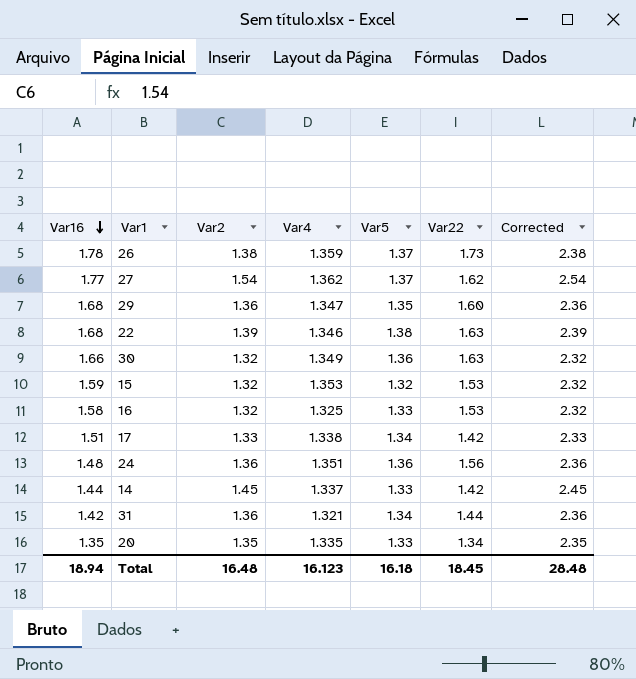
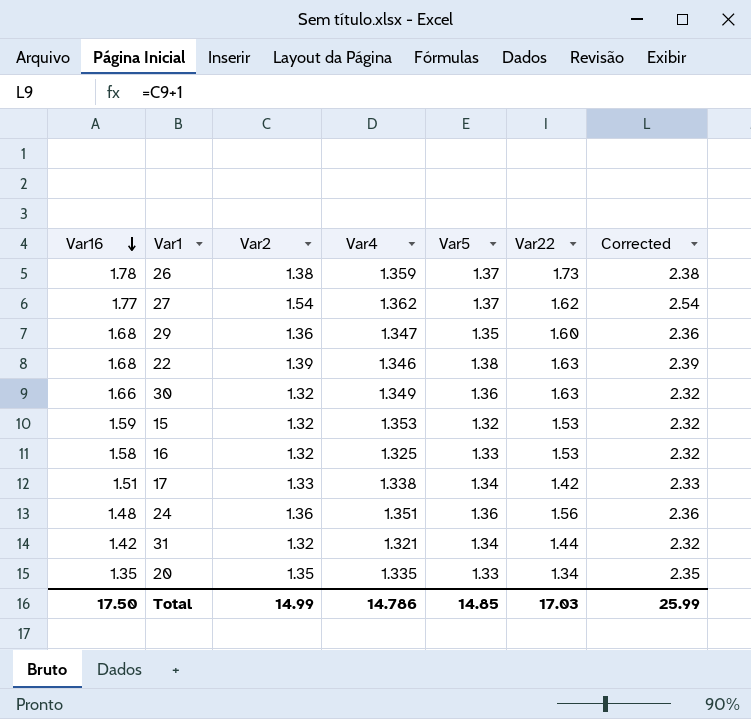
row 14: 1.44 | 1.45 | 1.337 | 1.33 | 1.42 | 2.45 -> none
31 | Var2: 1.36 -> 1.32
31 | Corrected: 2.36 -> 2.32
Total | Var16: 18.94 -> 17.50
Total | Var2: 16.48 -> 14.99
Total | Var4: 16.123 -> 14.786
Total | Var5: 16.18 -> 14.85
Total | Var22: 18.45 -> 17.03
Total | Corrected: 28.48 -> 25.99

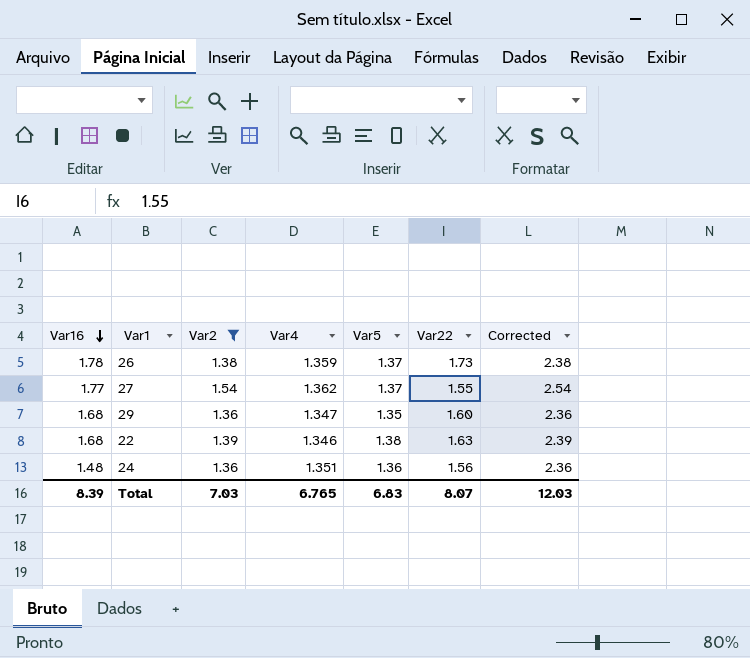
filter: none -> Var2 >= 1.36
27 | Var22: 1.62 -> 1.55
Total | Var16: 17.50 -> 8.39
Total | Var2: 14.99 -> 7.03
Total | Var4: 14.786 -> 6.765
Total | Var5: 14.85 -> 6.83
Total | Var22: 17.03 -> 8.07
Total | Corrected: 25.99 -> 12.03

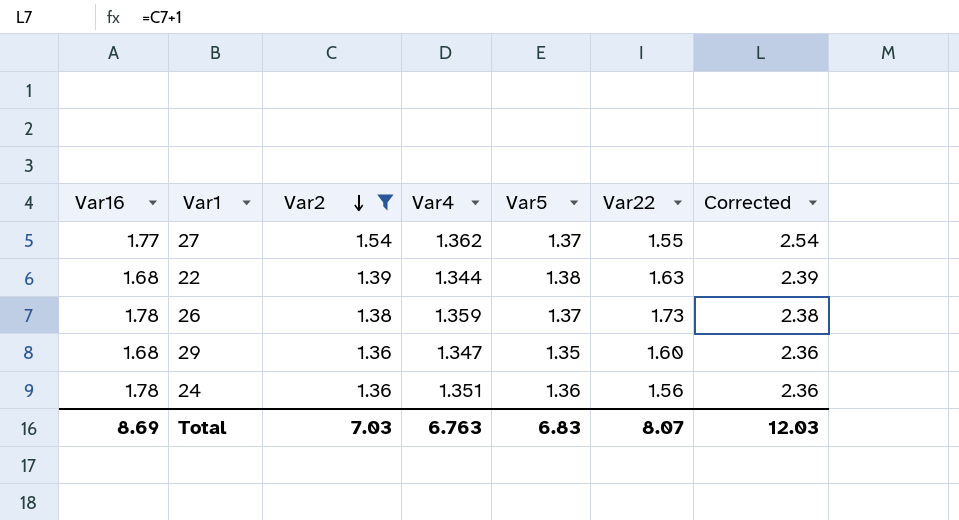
row order: Var16 descending -> Var2 descending
22 | Var4: 1.346 -> 1.344
24 | Var16: 1.48 -> 1.78
Total | Var16: 8.39 -> 8.69
Total | Var4: 6.765 -> 6.763

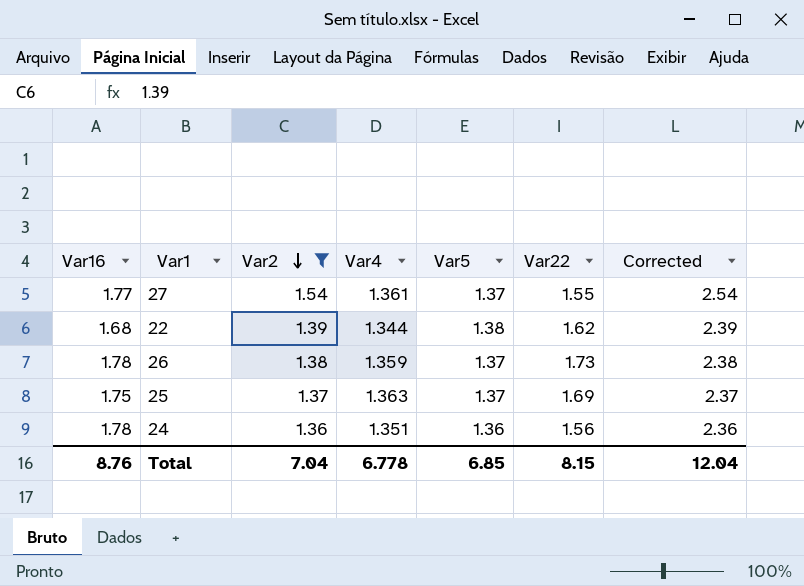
row 29: 1.68 | 1.36 | 1.347 | 1.35 | 1.60 | 2.36 -> none
27 | Var4: 1.362 -> 1.361
22 | Var22: 1.63 -> 1.62
row 25: none -> 1.75 | 1.37 | 1.363 | 1.37 | 1.69 | 2.37
Total | Var16: 8.69 -> 8.76
Total | Var2: 7.03 -> 7.04
Total | Var4: 6.763 -> 6.778
Total | Var5: 6.83 -> 6.85
Total | Var22: 8.07 -> 8.15
Total | Corrected: 12.03 -> 12.04

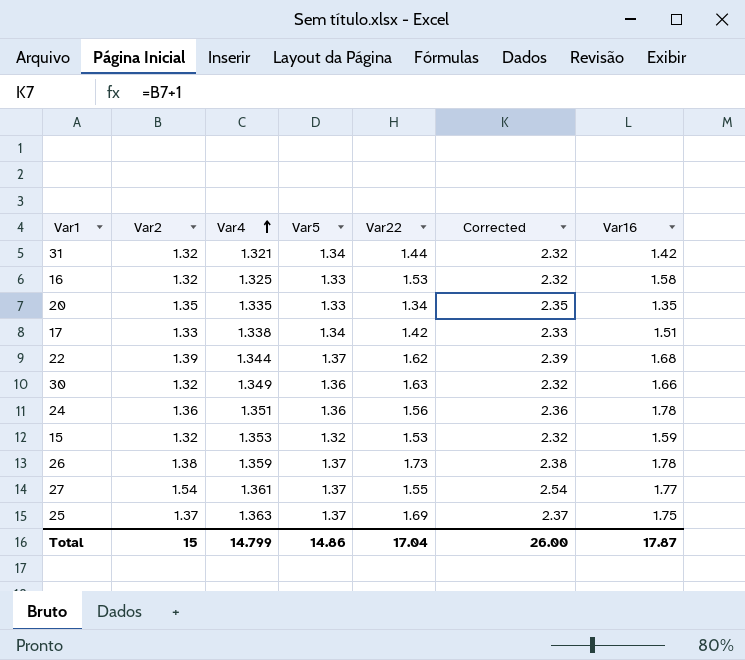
filter: Var2 >= 1.36 -> none
row order: Var2 descending -> Var4 ascending
column Var16 | position: 1 -> 7
22 | Var5: 1.38 -> 1.37
Total | Var2: 7.04 -> 15
Total | Var4: 6.778 -> 14.799
Total | Var5: 6.85 -> 14.86
Total | Var22: 8.15 -> 17.04
Total | Corrected: 12.04 -> 26.00
Total | Var16: 8.76 -> 17.87

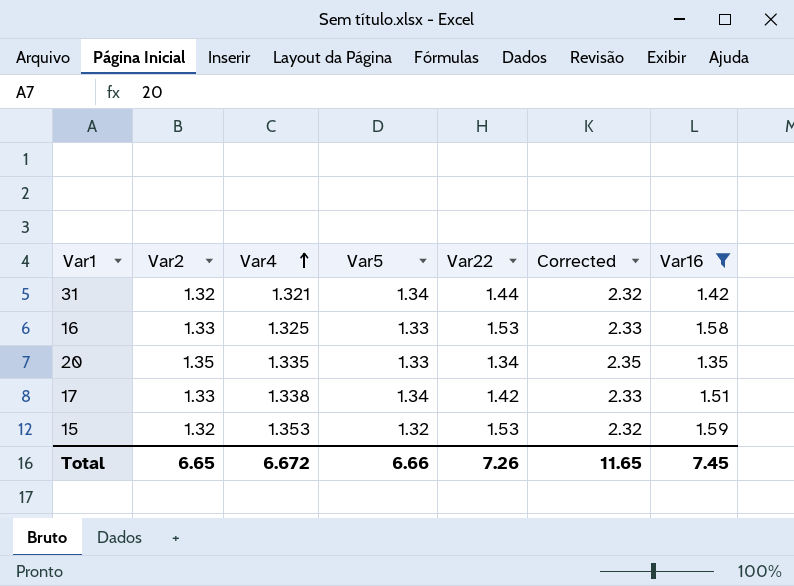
filter: none -> Var16 <= 1.59
16 | Var2: 1.32 -> 1.33
16 | Corrected: 2.32 -> 2.33
Total | Var2: 15 -> 6.65
Total | Var4: 14.799 -> 6.672
Total | Var5: 14.86 -> 6.66
Total | Var22: 17.04 -> 7.26
Total | Corrected: 26.00 -> 11.65
Total | Var16: 17.87 -> 7.45

